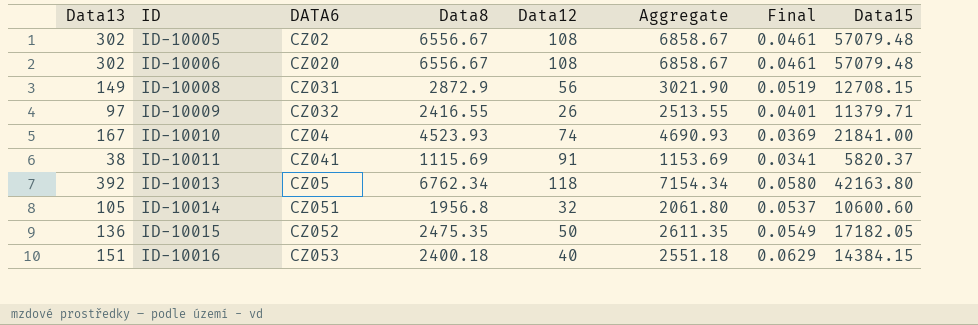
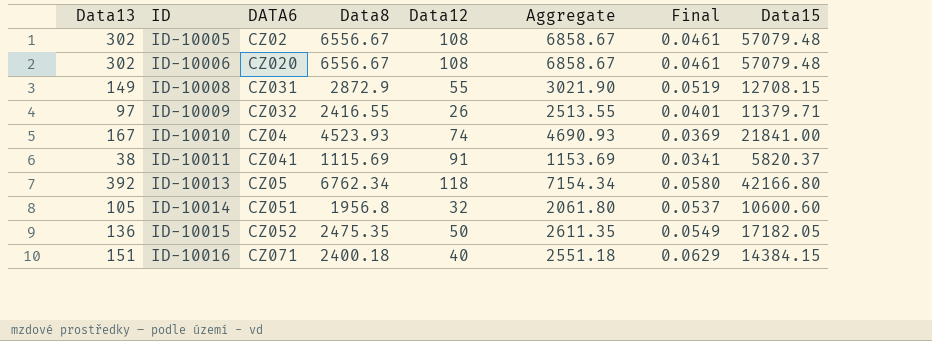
ID-10008 | Data12: 56 -> 55
ID-10013 | Data15: 42163.80 -> 42166.80
ID-10016 | DATA6: CZ053 -> CZ071

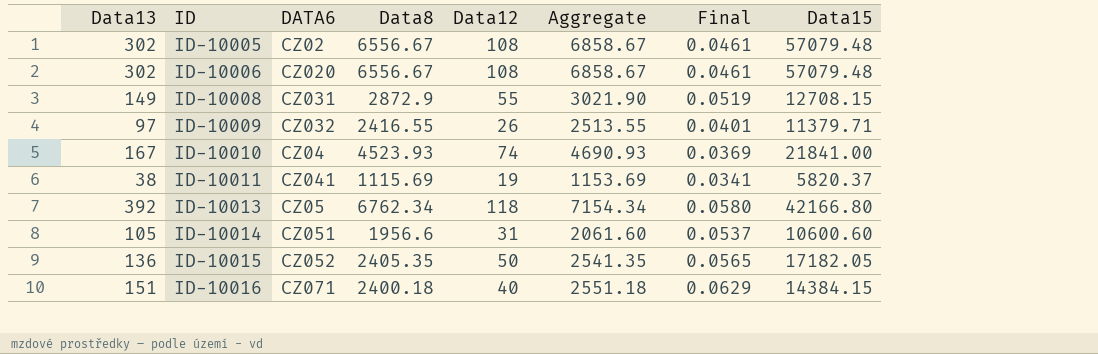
ID-10011 | Data12: 91 -> 19
ID-10014 | Data8: 1956.8 -> 1956.6
ID-10014 | Data12: 32 -> 31
ID-10014 | Aggregate: 2061.80 -> 2061.60
ID-10015 | Data8: 2475.35 -> 2405.35
ID-10015 | Aggregate: 2611.35 -> 2541.35
ID-10015 | Final: 0.0549 -> 0.0565

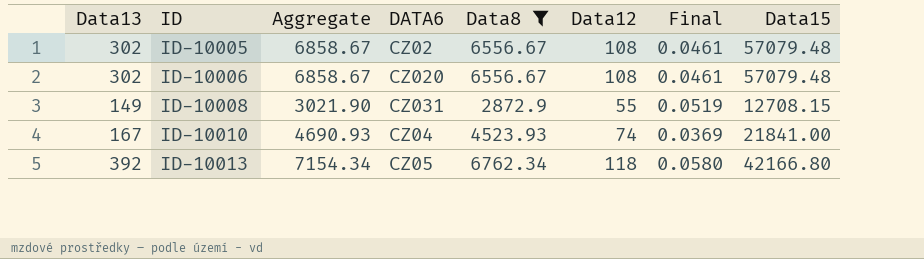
filter: none -> Data8 >= 2872.9
column Aggregate | position: 6 -> 3

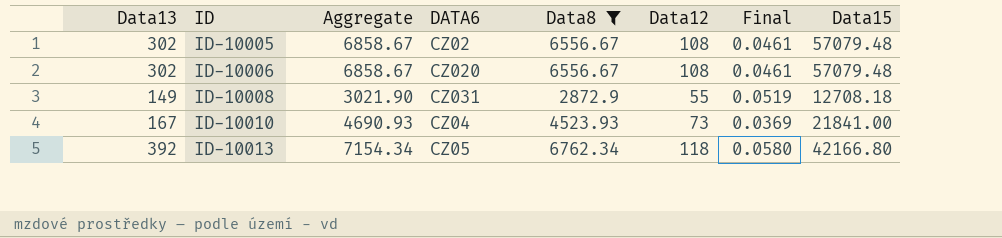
ID-10008 | Data15: 12708.15 -> 12708.18
ID-10010 | Data12: 74 -> 73

